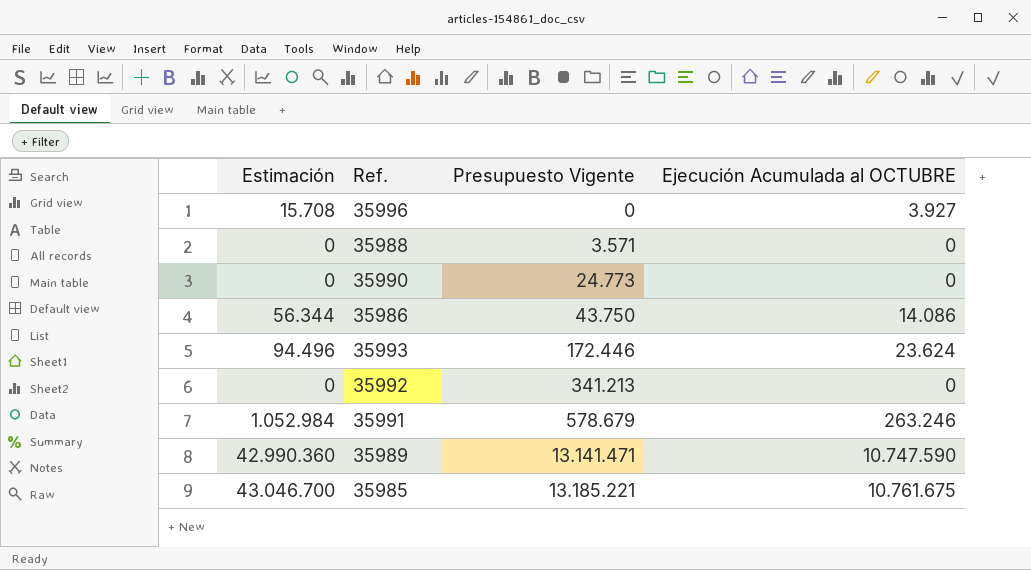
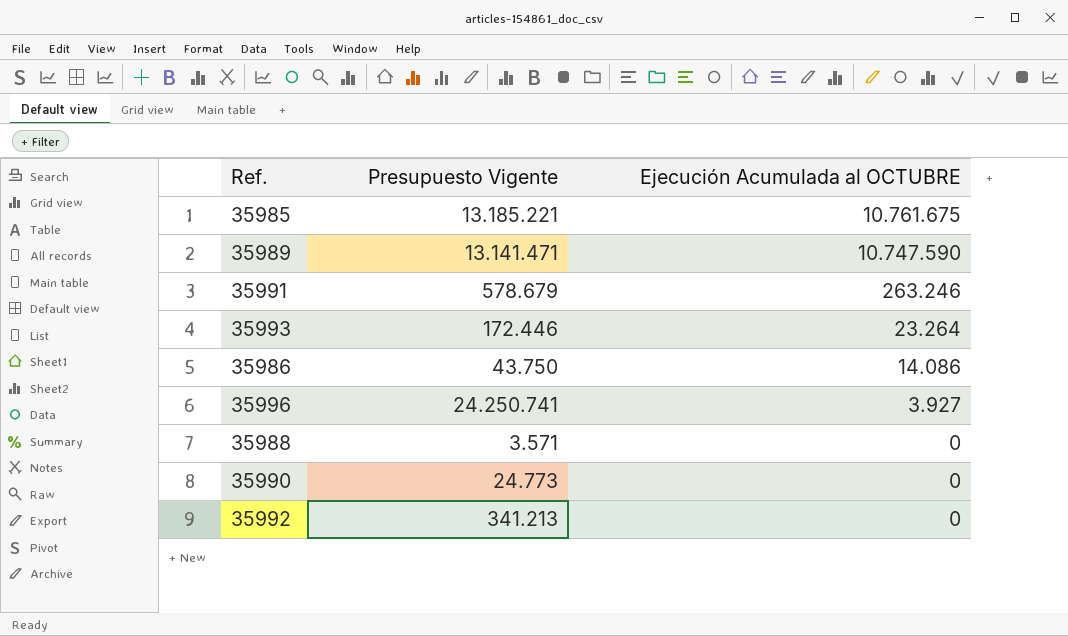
row order: Presupuesto Vigente ascending -> Ejecución Acumulada al OCTUBRE descending
column Estimación | formula: [Ejecución Acumulada al OCTUBRE] * 4 -> none
35993 | Ejecución Acumulada al OCTUBRE: 23.624 -> 23.264
35996 | Presupuesto Vigente: 0 -> 24.250.741

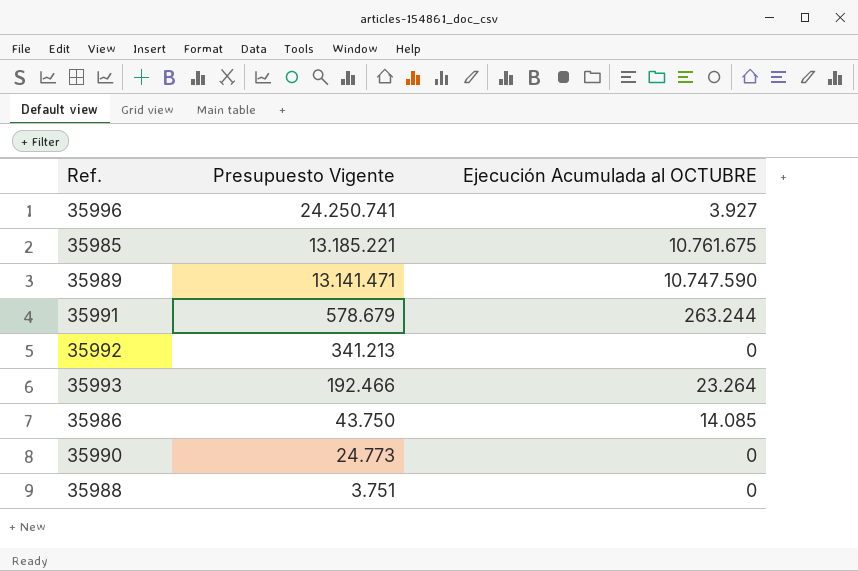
row order: Ejecución Acumulada al OCTUBRE descending -> Presupuesto Vigente descending
35991 | Ejecución Acumulada al OCTUBRE: 263.246 -> 263.244
35993 | Presupuesto Vigente: 172.446 -> 192.466
35986 | Ejecución Acumulada al OCTUBRE: 14.086 -> 14.085
35988 | Presupuesto Vigente: 3.571 -> 3.751

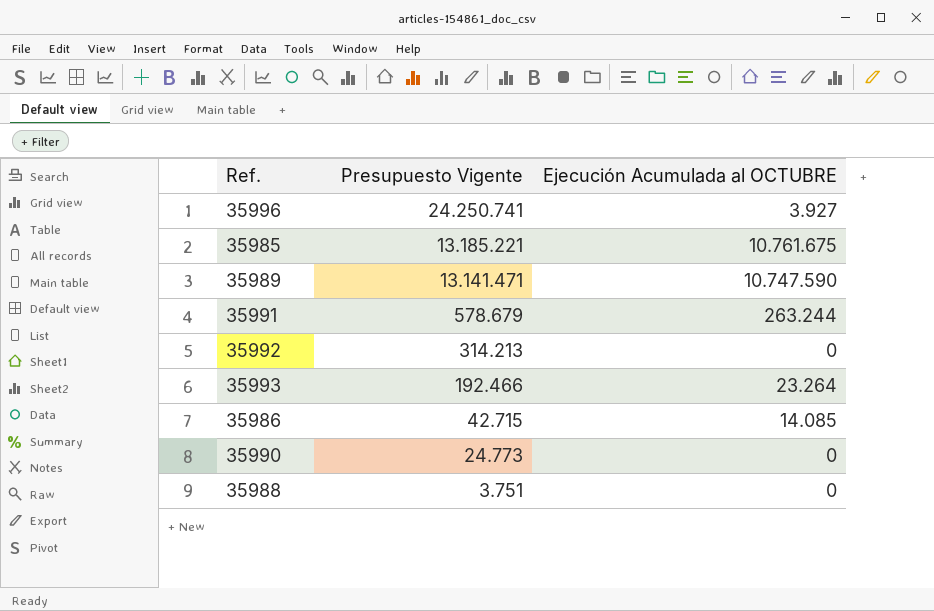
35992 | Presupuesto Vigente: 341.213 -> 314.213
35986 | Presupuesto Vigente: 43.750 -> 42.715

